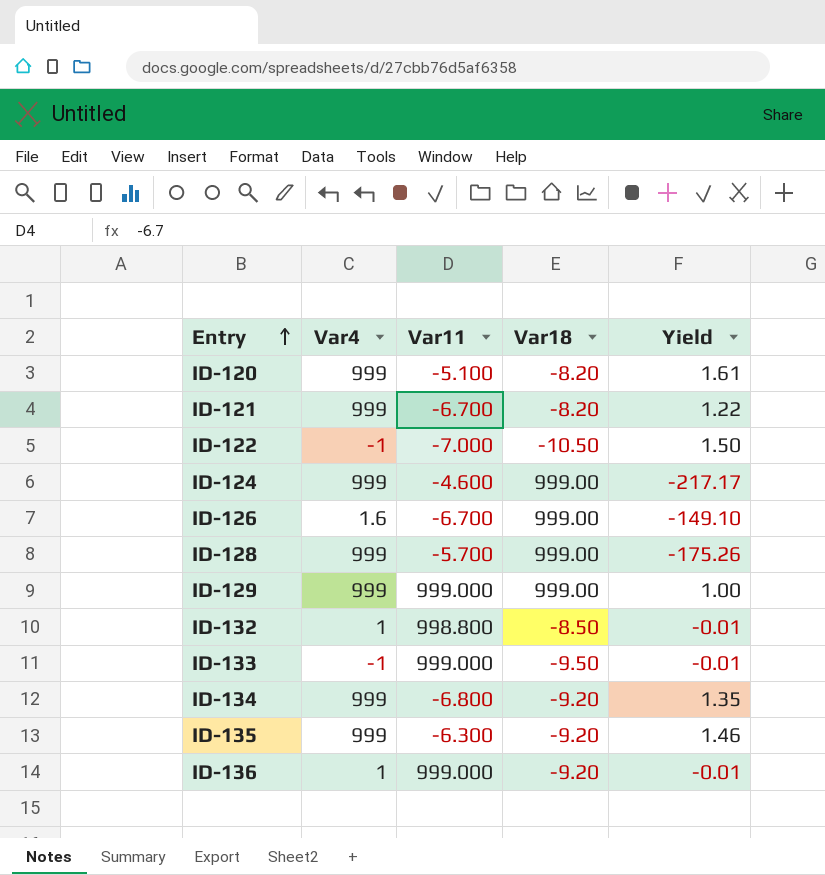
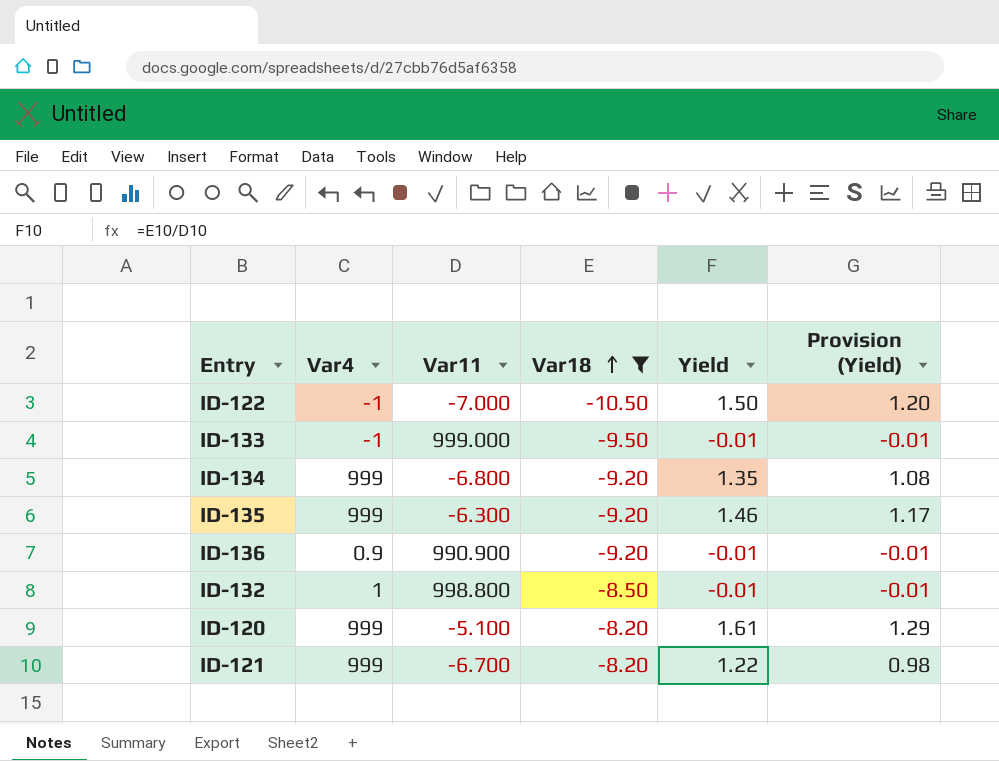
filter: none -> Var18 != 999.00
row order: Entry ascending -> Var18 ascending
column Provision (Yield) | formula: none -> [Yield] * 0.8
ID-136 | Var4: 1 -> 0.9
ID-136 | Var11: 999.000 -> 990.900

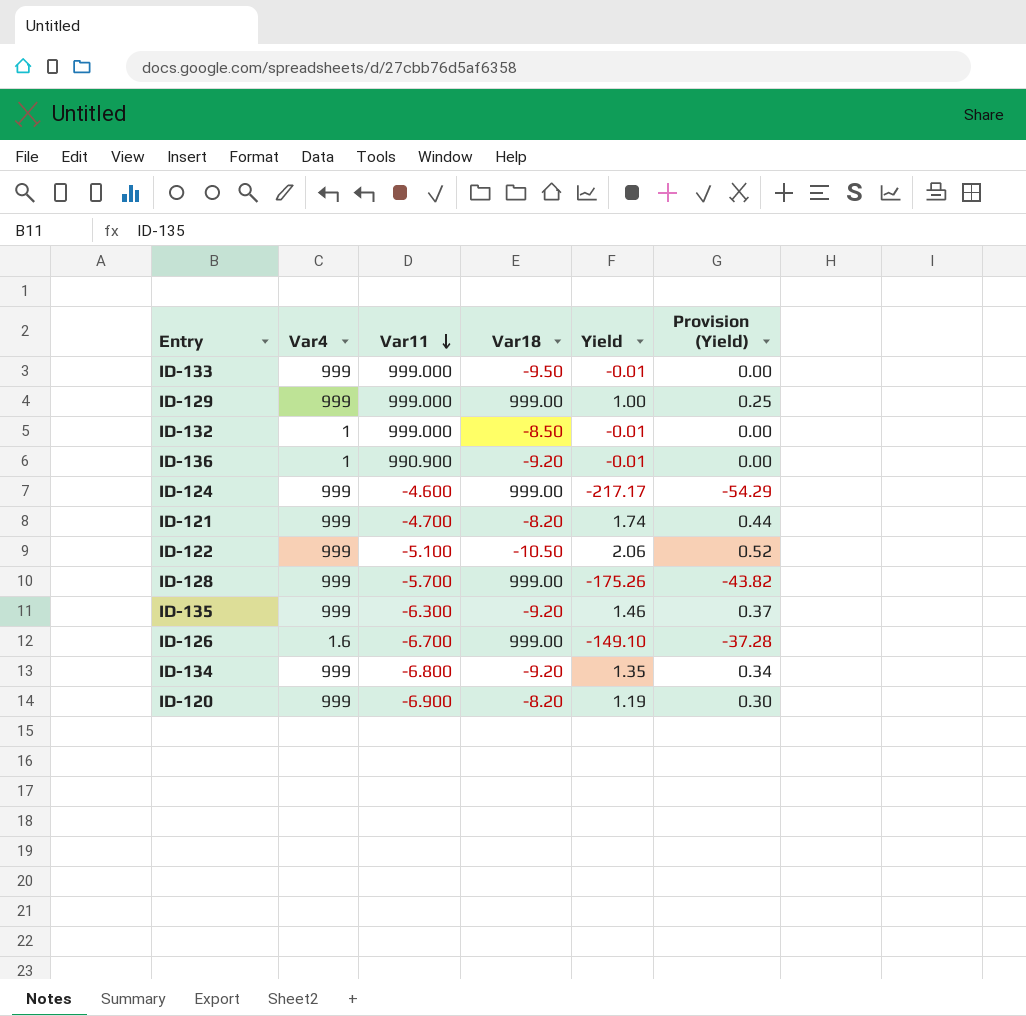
filter: Var18 != 999.00 -> none
row order: Var18 ascending -> Var11 descending
column Provision (Yield) | formula: [Yield] * 0.8 -> [Yield] * 0.25
ID-133 | Var4: -1 -> 999
ID-132 | Var11: 998.800 -> 999.000
ID-136 | Var4: 0.9 -> 1
ID-121 | Var11: -6.700 -> -4.700
ID-121 | Yield: 1.22 -> 1.74
ID-122 | Var4: -1 -> 999
ID-122 | Var11: -7.000 -> -5.100
ID-122 | Yield: 1.50 -> 2.06
ID-120 | Var11: -5.100 -> -6.900
ID-120 | Yield: 1.61 -> 1.19

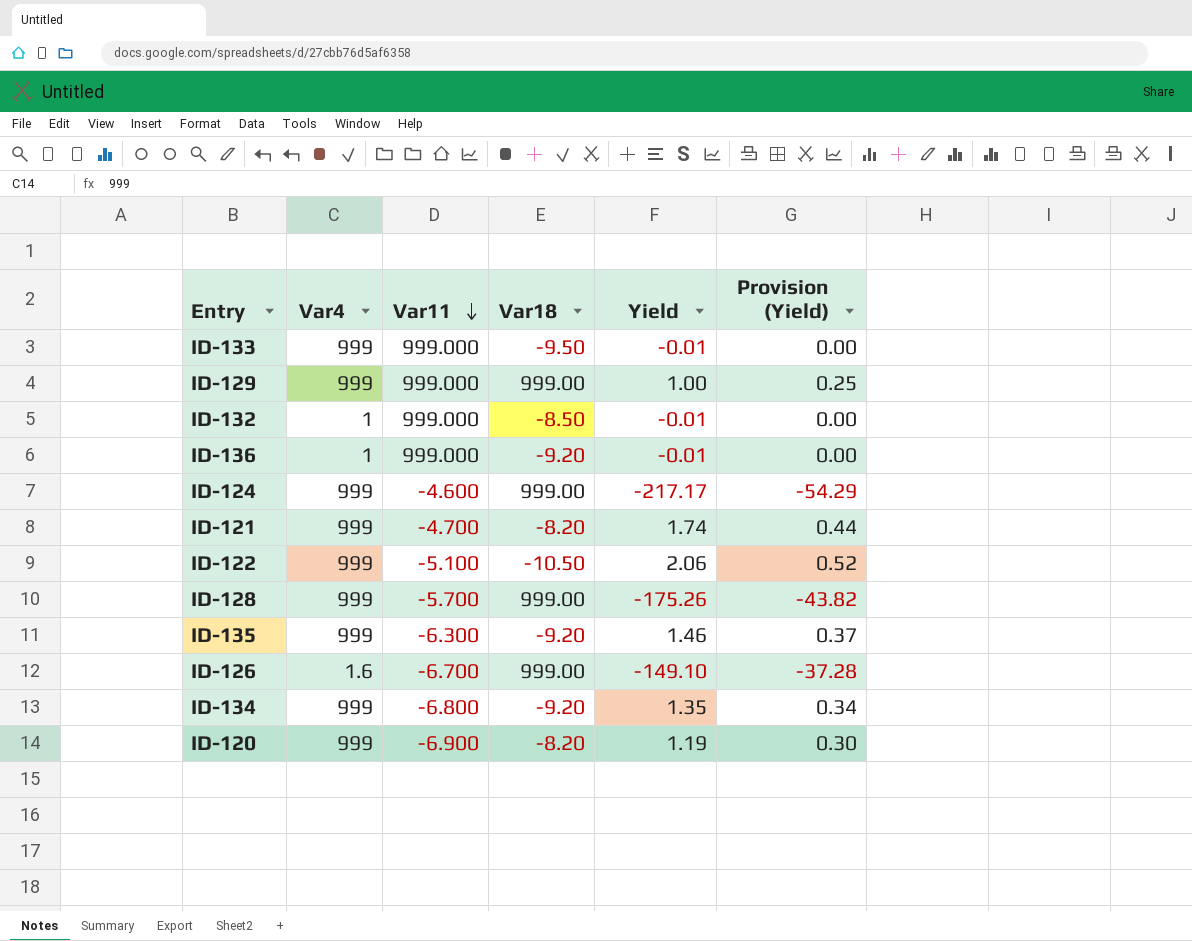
ID-136 | Var11: 990.900 -> 999.000

